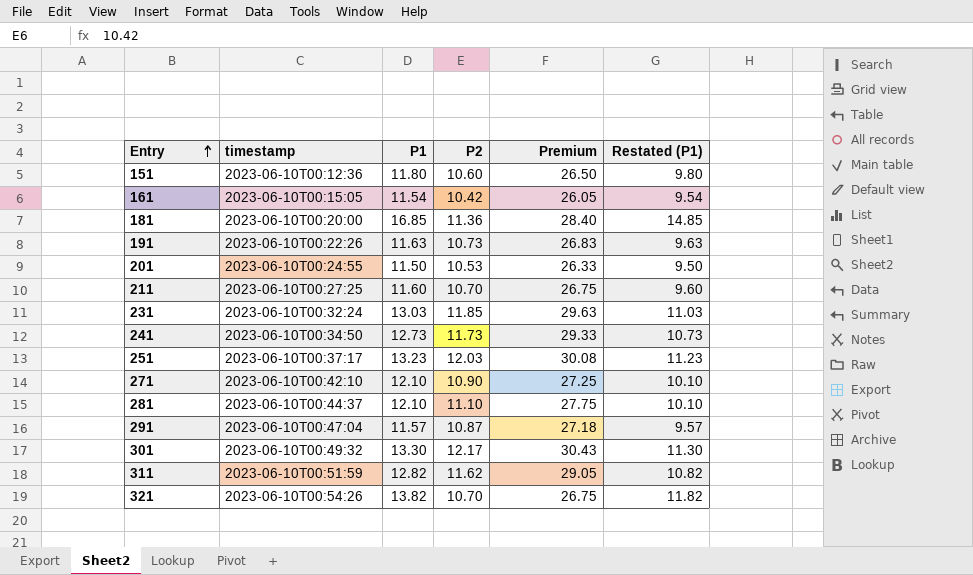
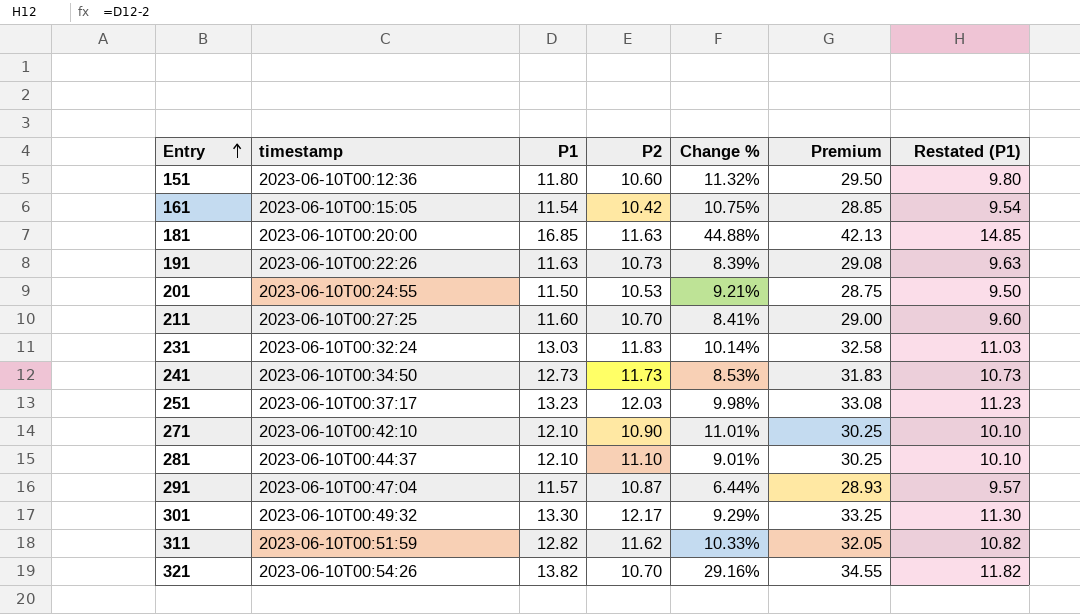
column Change % | formula: none -> ([P1] - [P2]) / [P2]
column Premium | formula: [P2] * 2.5 -> [P1] * 2.5
181 | P2: 11.36 -> 11.63
231 | P2: 11.85 -> 11.83

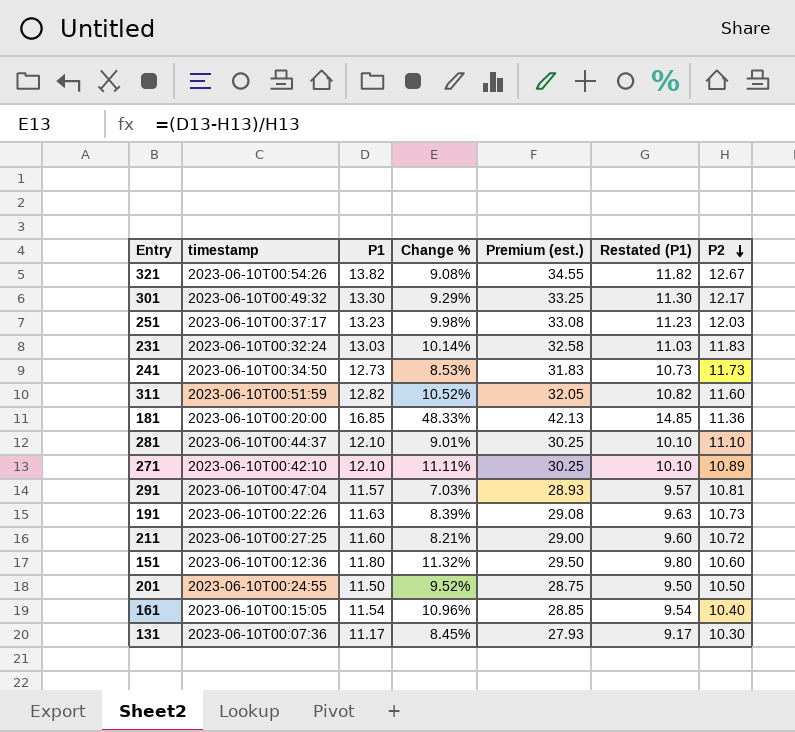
row order: Entry ascending -> P2 descending
column name: Premium -> Premium (est.)
column P2 | position: 4 -> 7
321 | Change %: 29.16% -> 9.08%
321 | P2: 10.70 -> 12.67
311 | Change %: 10.33% -> 10.52%
311 | P2: 11.62 -> 11.60
181 | Change %: 44.88% -> 48.33%
181 | P2: 11.63 -> 11.36
271 | Change %: 11.01% -> 11.11%
271 | P2: 10.90 -> 10.89
291 | Change %: 6.44% -> 7.03%
291 | P2: 10.87 -> 10.81
211 | Change %: 8.41% -> 8.21%
211 | P2: 10.70 -> 10.72
201 | Change %: 9.21% -> 9.52%
201 | P2: 10.53 -> 10.50
161 | Change %: 10.75% -> 10.96%
161 | P2: 10.42 -> 10.40
row 131: none -> 2023-06-10T00:07:36 | 11.17 | 8.45% | 27.93 | 9.17 | 10.30

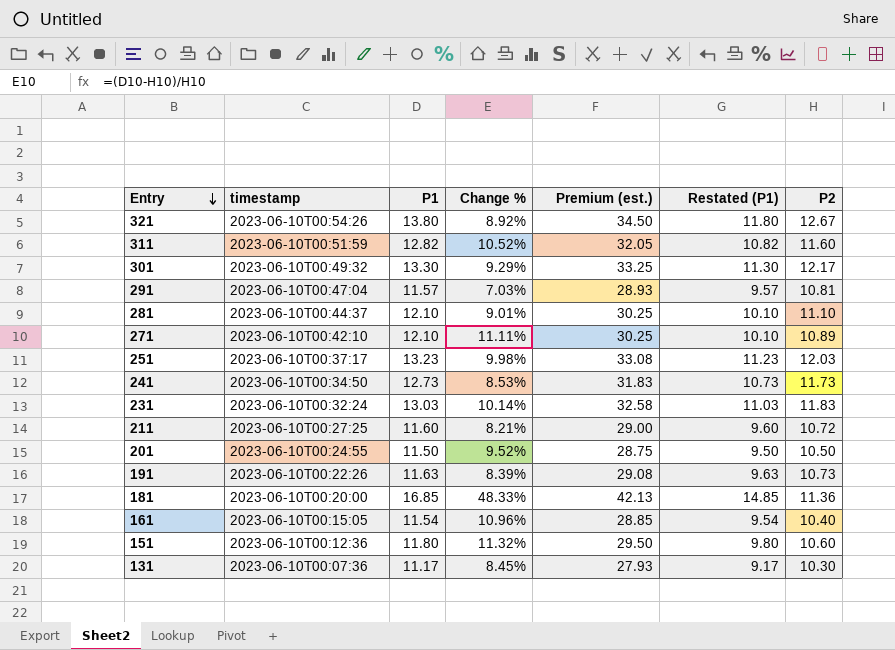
row order: P2 descending -> Entry descending
321 | P1: 13.82 -> 13.80
321 | Change %: 9.08% -> 8.92%
321 | Premium (est.): 34.55 -> 34.50
321 | Restated (P1): 11.82 -> 11.80

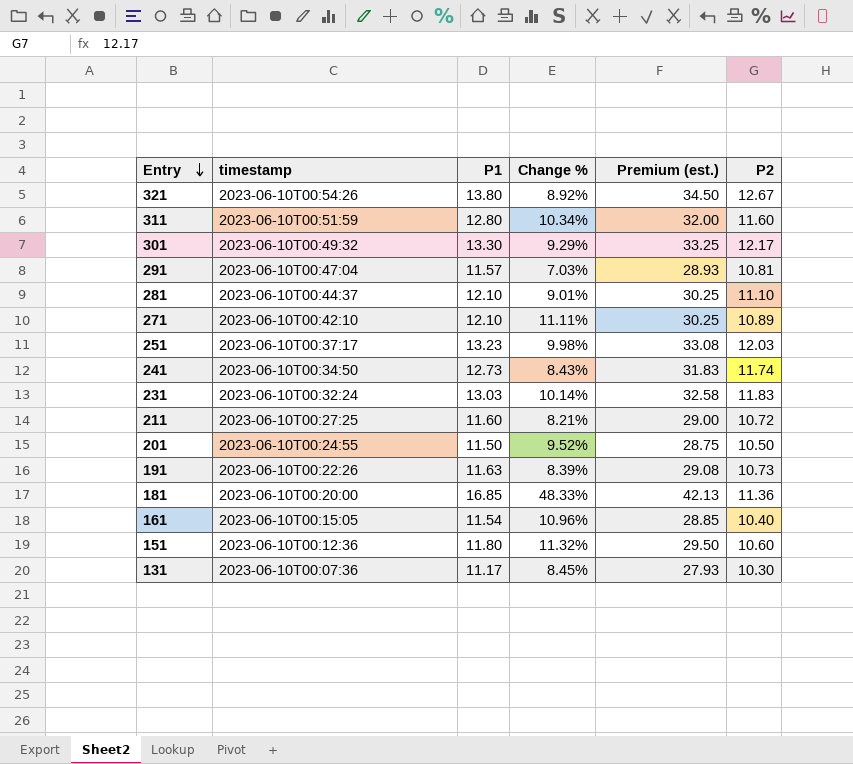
column Restated (P1) | formula: [P1] - 2 -> none
311 | P1: 12.82 -> 12.80
311 | Change %: 10.52% -> 10.34%
311 | Premium (est.): 32.05 -> 32.00
241 | Change %: 8.53% -> 8.43%
241 | P2: 11.73 -> 11.74

